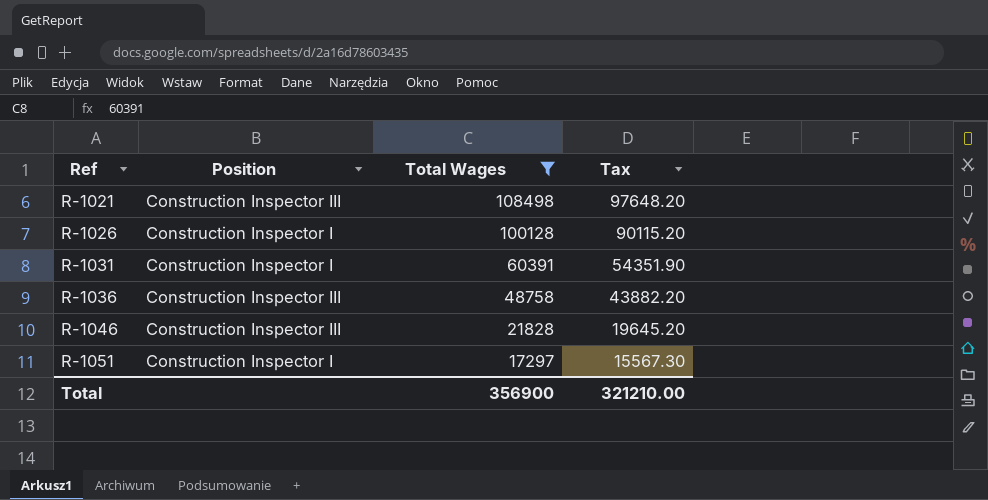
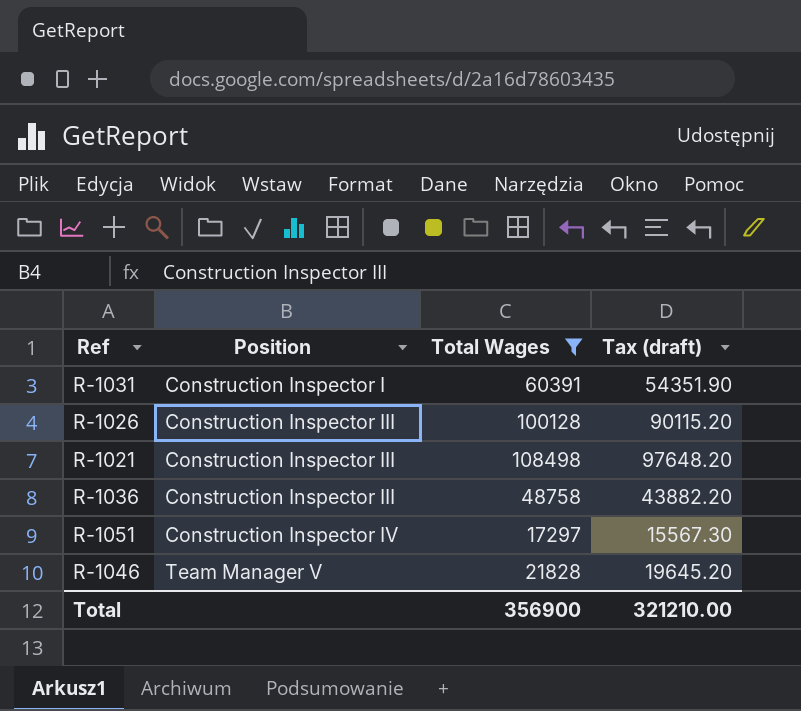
row order: Ref ascending -> Position ascending
column name: Tax -> Tax (draft)
R-1026 | Position: Construction Inspector I -> Construction Inspector III
R-1051 | Position: Construction Inspector I -> Construction Inspector IV
R-1046 | Position: Construction Inspector III -> Team Manager V

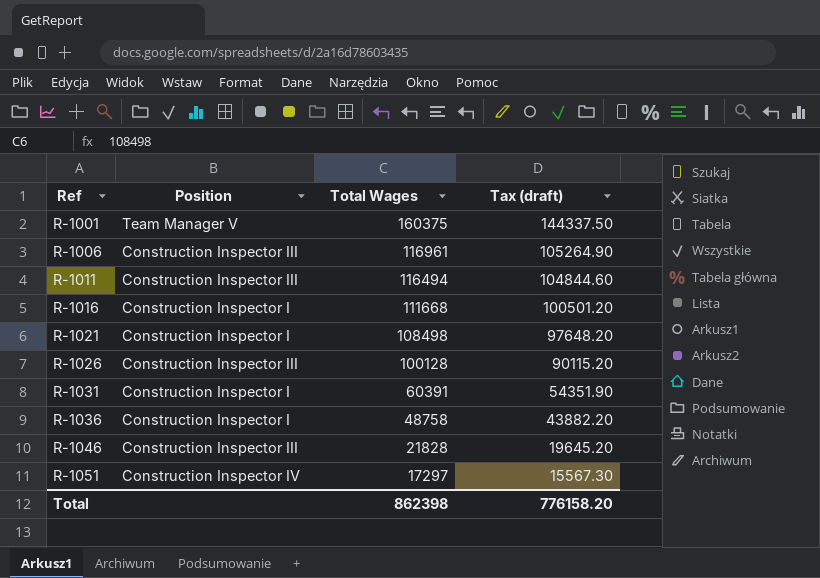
filter: Total Wages <= 108498 -> none
row order: Position ascending -> Ref ascending
R-1021 | Position: Construction Inspector III -> Construction Inspector I
R-1036 | Position: Construction Inspector III -> Construction Inspector I
R-1046 | Position: Team Manager V -> Construction Inspector III
Total | Total Wages: 356900 -> 862398
Total | Tax (draft): 321210.00 -> 776158.20

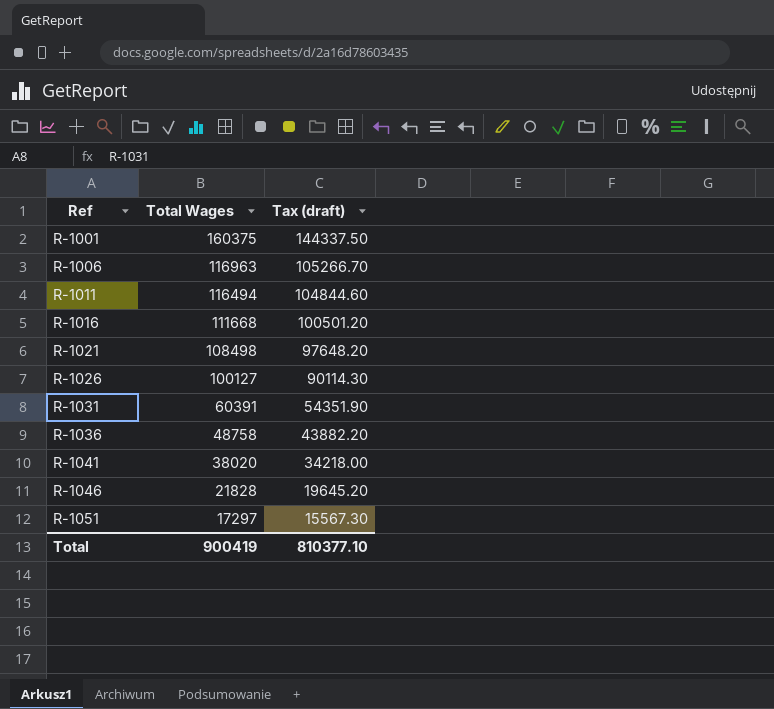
column Position | position: 2 -> none
R-1006 | Total Wages: 116961 -> 116963
R-1006 | Tax (draft): 105264.90 -> 105266.70
R-1026 | Total Wages: 100128 -> 100127
R-1026 | Tax (draft): 90115.20 -> 90114.30
row R-1041: none -> 38020 | 34218.00
Total | Total Wages: 862398 -> 900419
Total | Tax (draft): 776158.20 -> 810377.10

